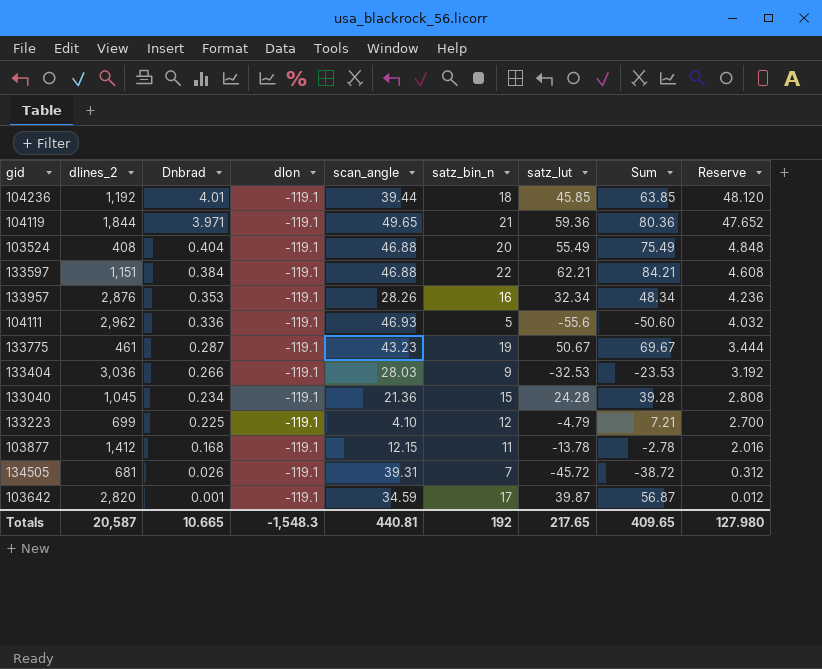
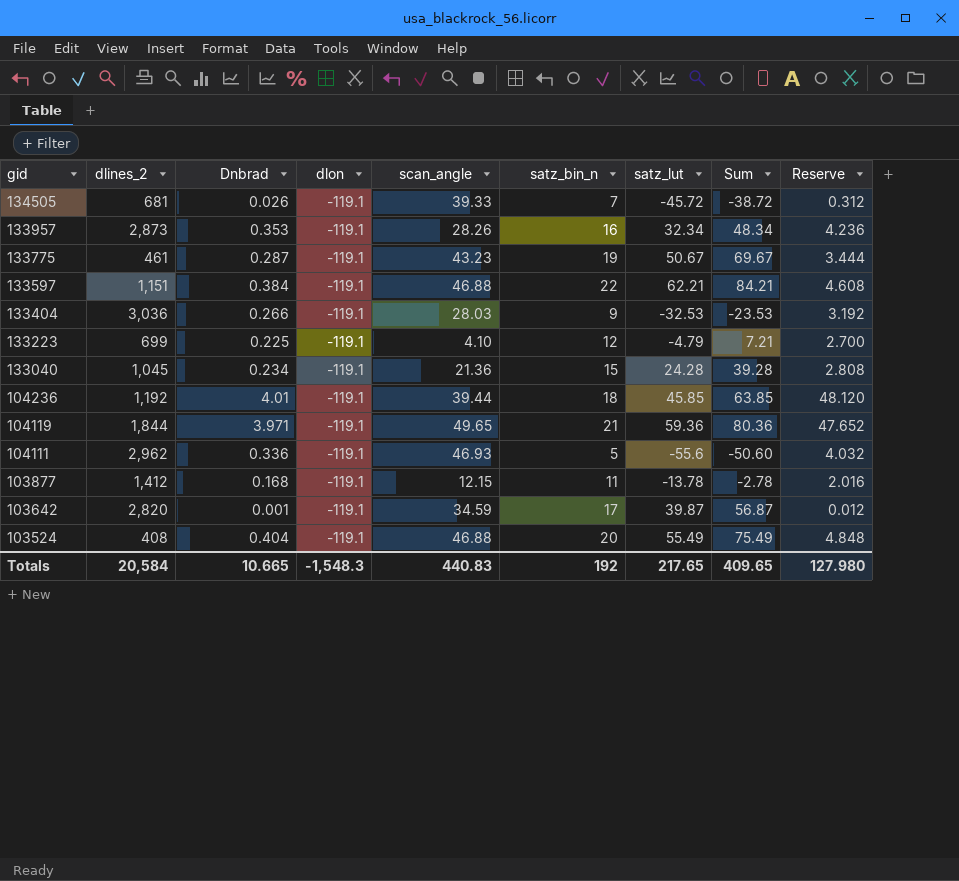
row order: Dnbrad descending -> gid descending
134505 | scan_angle: 39.31 -> 39.33
133957 | dlines_2: 2,876 -> 2,873
Totals | dlines_2: 20,587 -> 20,584
Totals | scan_angle: 440.81 -> 440.83

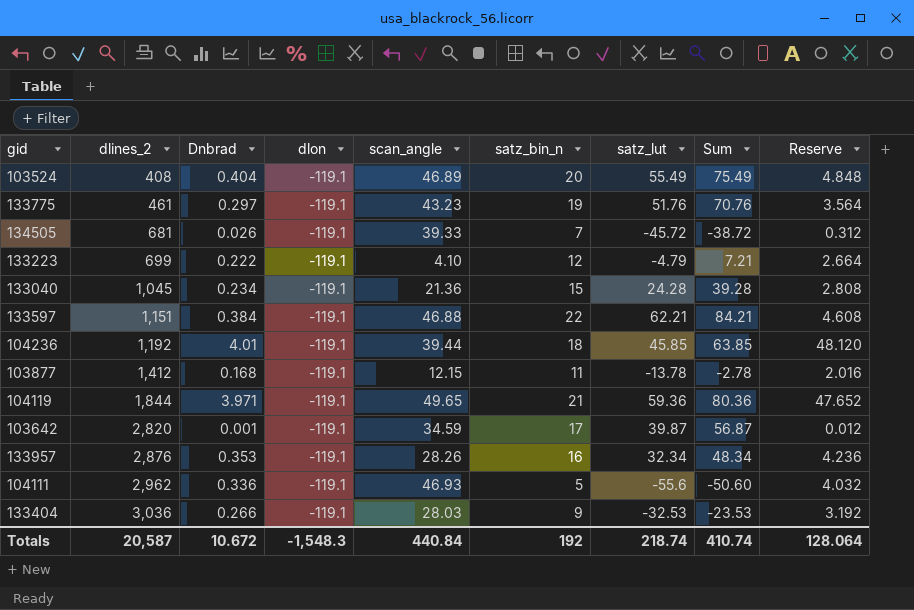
row order: gid descending -> dlines_2 ascending
103524 | scan_angle: 46.88 -> 46.89
133775 | Dnbrad: 0.287 -> 0.297
133775 | satz_lut: 50.67 -> 51.76
133775 | Sum: 69.67 -> 70.76
133775 | Reserve: 3.444 -> 3.564
133223 | Dnbrad: 0.225 -> 0.222
133223 | Reserve: 2.700 -> 2.664
133957 | dlines_2: 2,873 -> 2,876
Totals | dlines_2: 20,584 -> 20,587
Totals | Dnbrad: 10.665 -> 10.672
Totals | scan_angle: 440.83 -> 440.84
Totals | satz_lut: 217.65 -> 218.74
Totals | Sum: 409.65 -> 410.74
Totals | Reserve: 127.980 -> 128.064

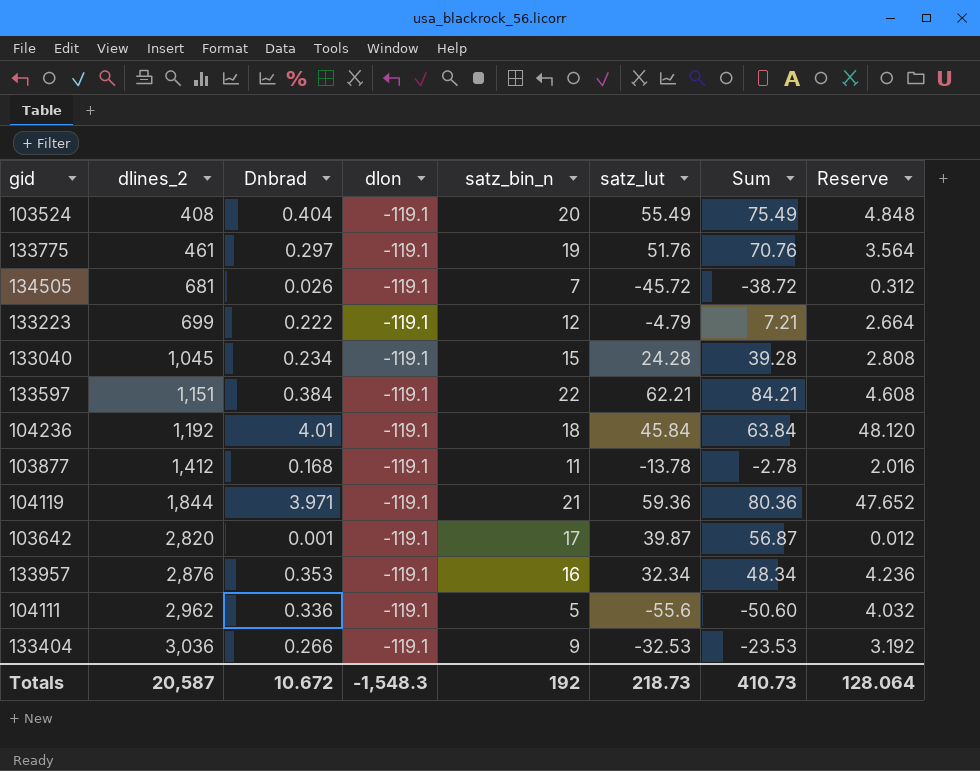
column scan_angle | position: 5 -> none
104236 | satz_lut: 45.85 -> 45.84
104236 | Sum: 63.85 -> 63.84
Totals | satz_lut: 218.74 -> 218.73
Totals | Sum: 410.74 -> 410.73

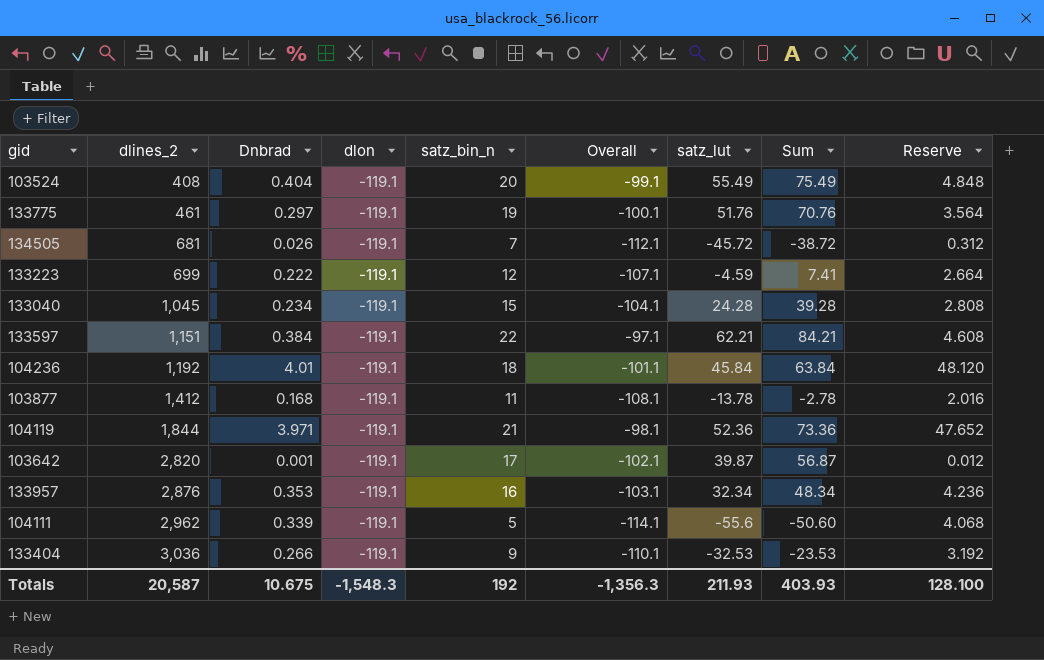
column Overall | formula: none -> [dlon] + [satz_bin_n]
133223 | satz_lut: -4.79 -> -4.59
133223 | Sum: 7.21 -> 7.41
104119 | satz_lut: 59.36 -> 52.36
104119 | Sum: 80.36 -> 73.36
104111 | Dnbrad: 0.336 -> 0.339
104111 | Reserve: 4.032 -> 4.068
Totals | Dnbrad: 10.672 -> 10.675
Totals | satz_lut: 218.73 -> 211.93
Totals | Sum: 410.73 -> 403.93
Totals | Reserve: 128.064 -> 128.100

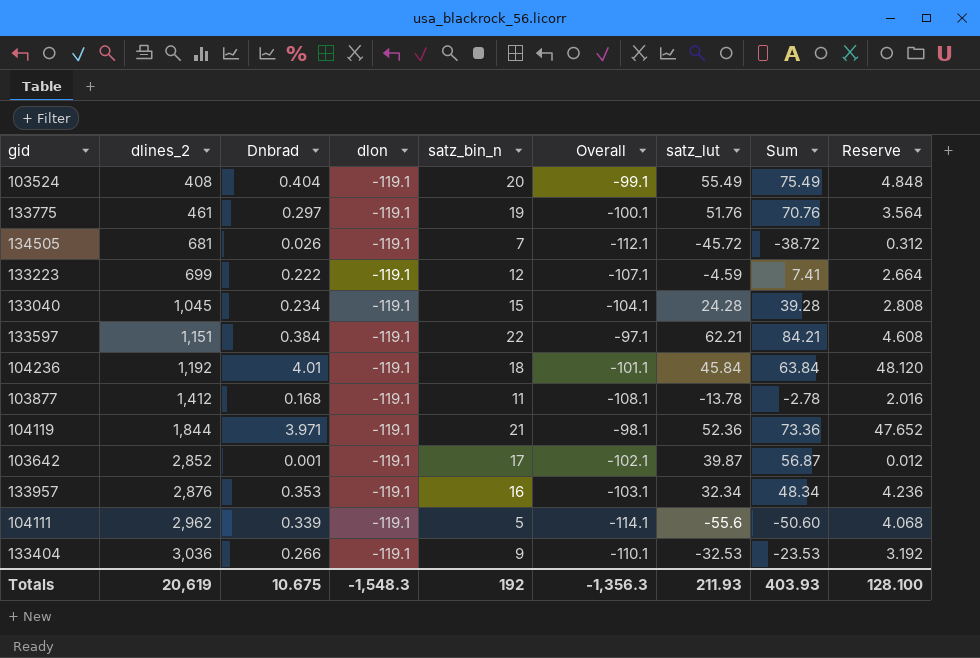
103642 | dlines_2: 2,820 -> 2,852
Totals | dlines_2: 20,587 -> 20,619

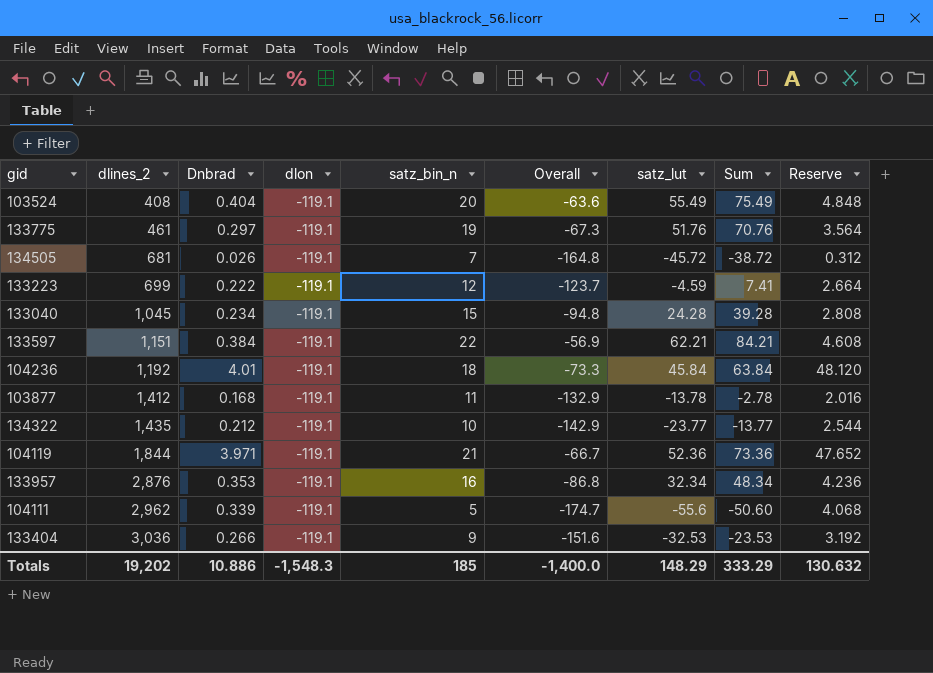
column Overall | formula: [dlon] + [satz_bin_n] -> [dlon] + [satz_lut]
row 103642: 2,852 | 0.001 | -119.1 | 17 | -102.1 | 39.87 | 56.87 | 0.012 -> none
row 134322: none -> 1,435 | 0.212 | -119.1 | 10 | -142.9 | -23.77 | -13.77 | 2.544
Totals | dlines_2: 20,619 -> 19,202
Totals | Dnbrad: 10.675 -> 10.886
Totals | satz_bin_n: 192 -> 185
Totals | Overall: -1,356.3 -> -1,400.0
Totals | satz_lut: 211.93 -> 148.29
Totals | Sum: 403.93 -> 333.29
Totals | Reserve: 128.100 -> 130.632

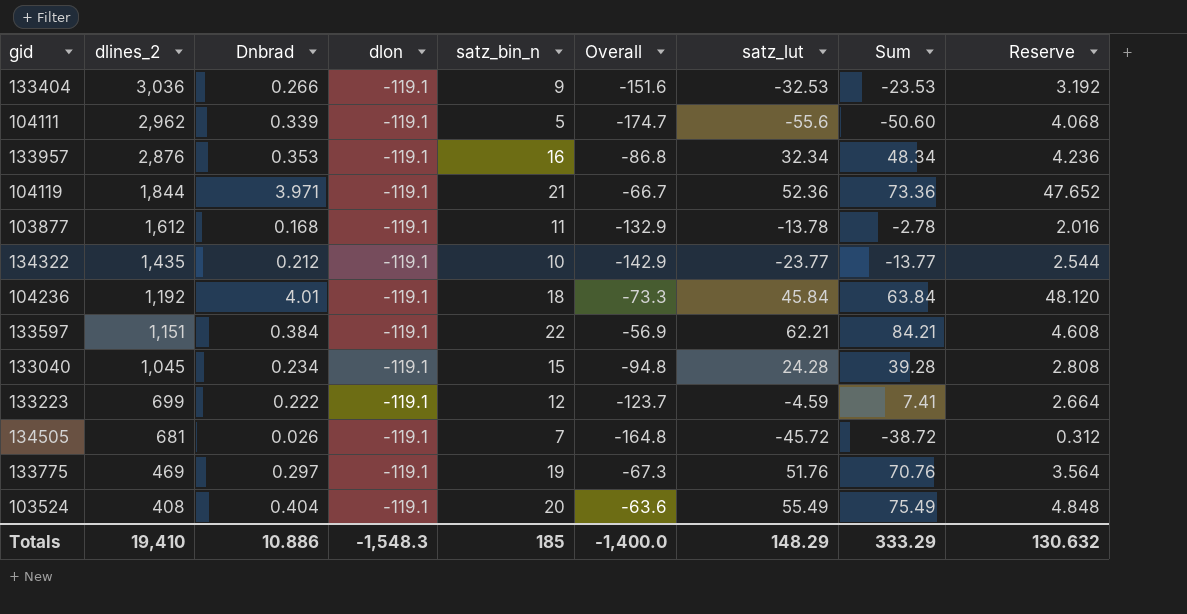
row order: dlines_2 ascending -> dlines_2 descending
103877 | dlines_2: 1,412 -> 1,612
133775 | dlines_2: 461 -> 469
Totals | dlines_2: 19,202 -> 19,410

